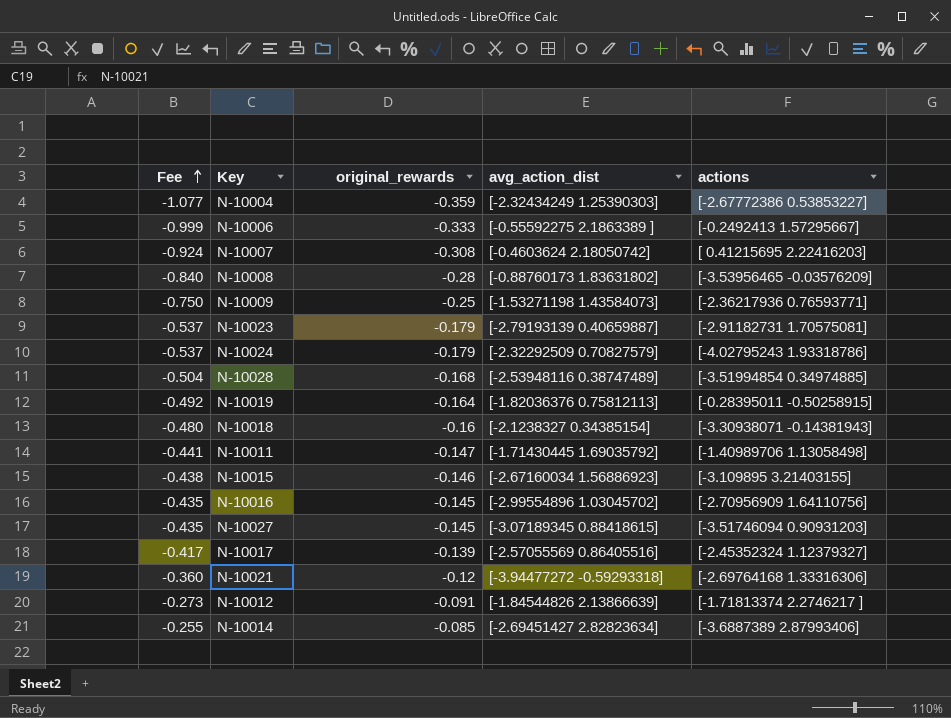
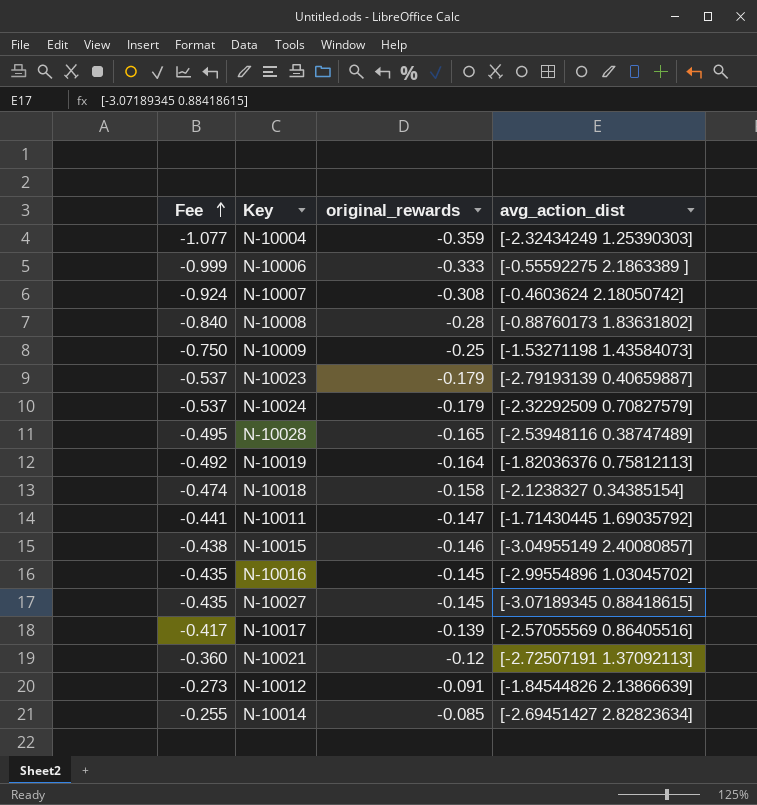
column actions | position: 5 -> none
N-10028 | Fee: -0.504 -> -0.495
N-10028 | original_rewards: -0.168 -> -0.165
N-10018 | Fee: -0.480 -> -0.474
N-10018 | original_rewards: -0.16 -> -0.158
N-10015 | avg_action_dist: [-2.67160034 1.56886923] -> [-3.04955149 2.40080857]
N-10021 | avg_action_dist: [-3.94477272 -0.59293318] -> [-2.72507191 1.37092113]

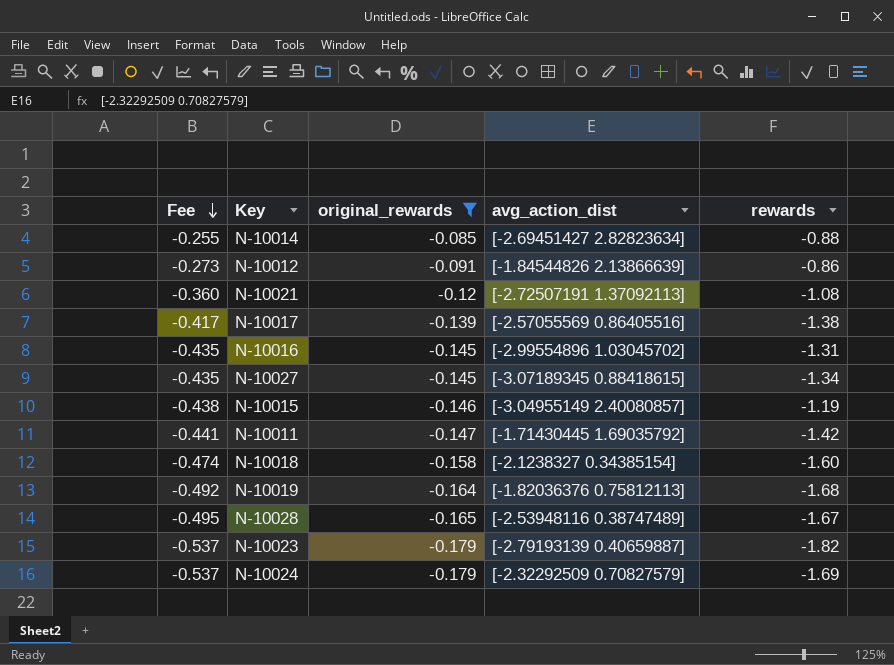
filter: none -> original_rewards >= -0.179
row order: Fee ascending -> Fee descending
column rewards | position: none -> 5

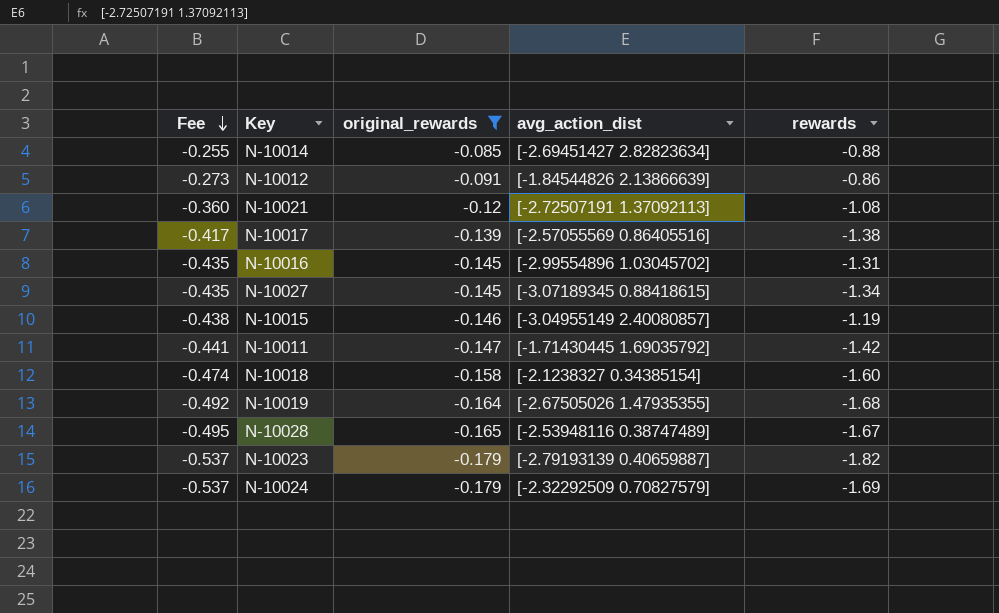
N-10019 | avg_action_dist: [-1.82036376 0.75812113] -> [-2.67505026 1.47935355]

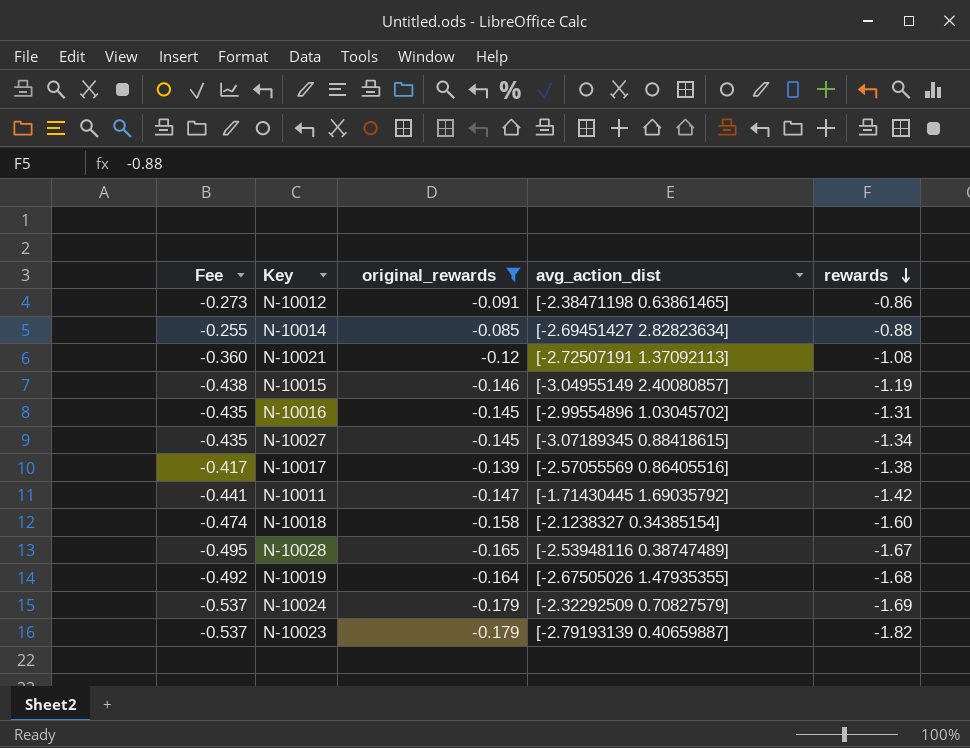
row order: Fee descending -> rewards descending
N-10012 | avg_action_dist: [-1.84544826 2.13866639] -> [-2.38471198 0.63861465]

